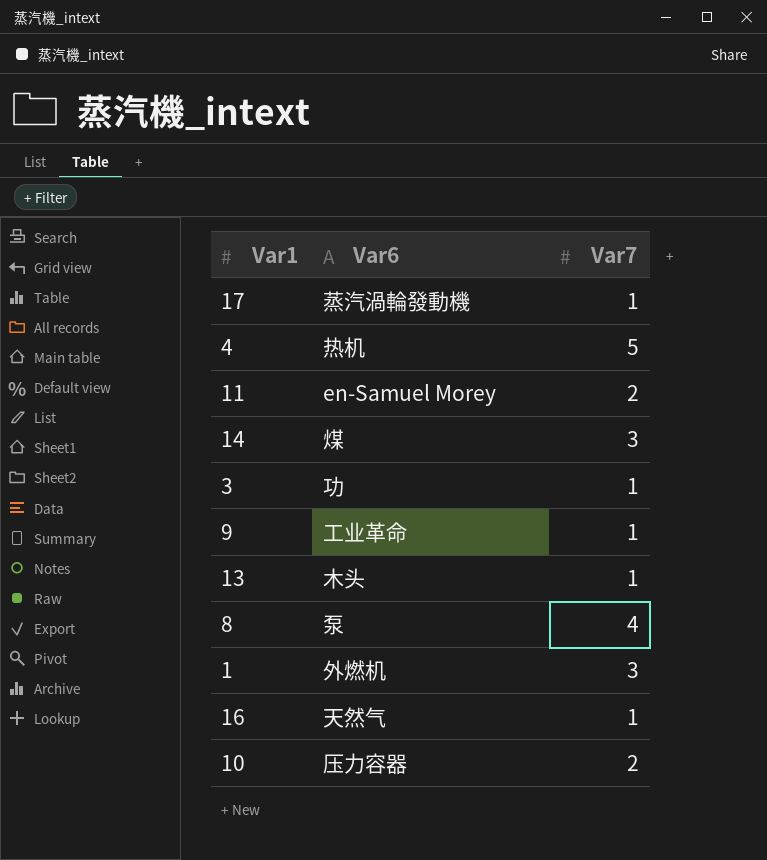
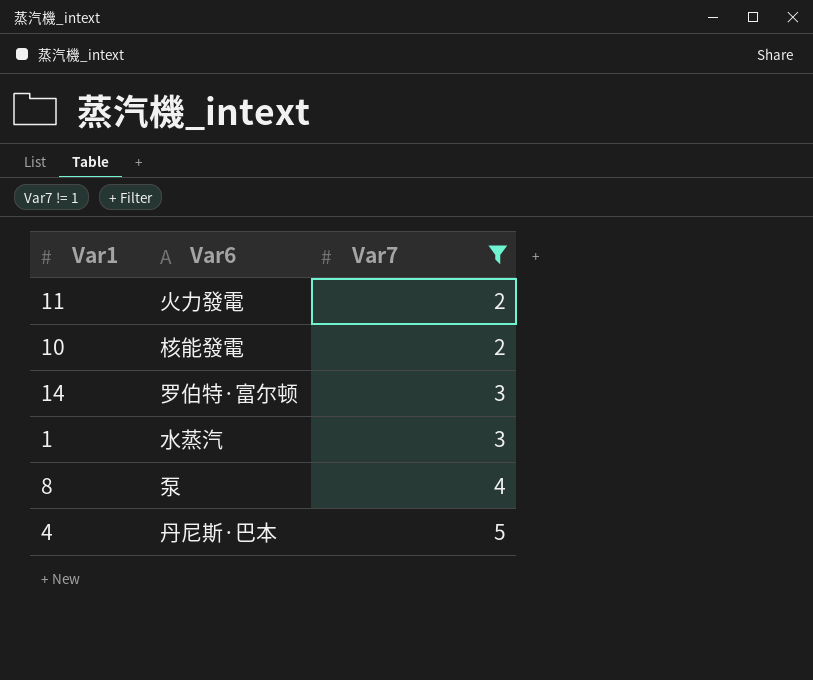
filter: none -> Var7 != 1
row order: none -> Var7 ascending
11 | Var6: en-Samuel Morey -> 火力發電
10 | Var6: 压力容器 -> 核能發電
14 | Var6: 煤 -> 罗伯特·富尔顿
1 | Var6: 外燃机 -> 水蒸汽
4 | Var6: 热机 -> 丹尼斯·巴本

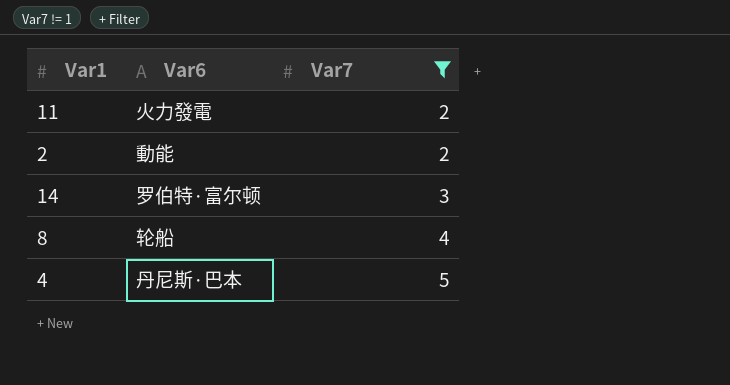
row 10: 核能發電 | 2 -> none
row 1: 水蒸汽 | 3 -> none
row 2: none -> 動能 | 2
8 | Var6: 泵 -> 轮船

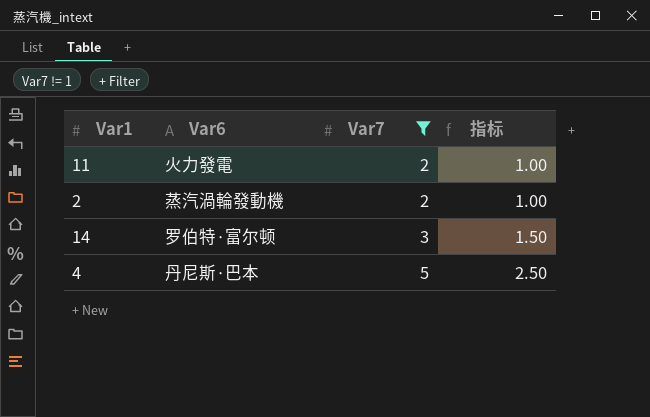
column 指标 | formula: none -> [Var7] * 0.5
row 8: 轮船 | 4 -> none
2 | Var6: 動能 -> 蒸汽渦輪發動機

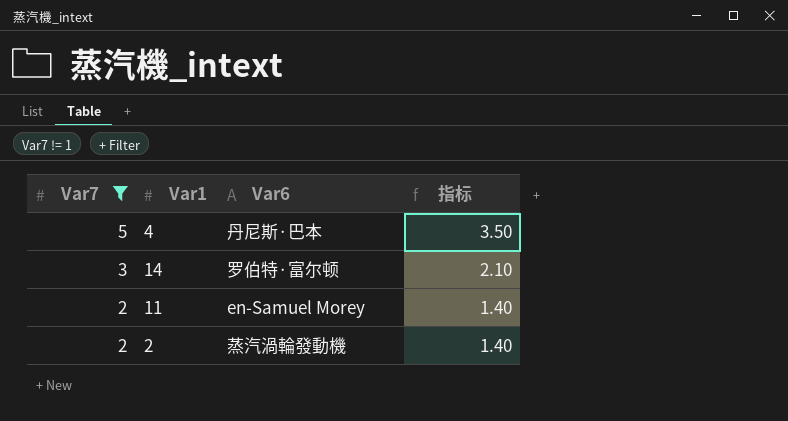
row order: Var7 ascending -> Var7 descending
column Var7 | position: 3 -> 1
column 指标 | formula: [Var7] * 0.5 -> [Var7] * 0.7
11 | Var6: 火力發電 -> en-Samuel Morey

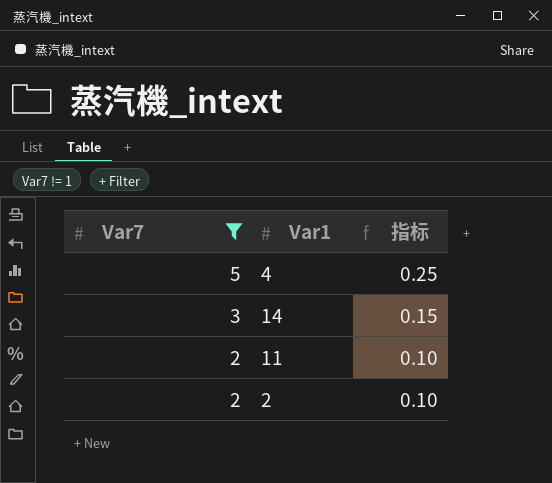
column Var6 | position: 3 -> none
column 指标 | formula: [Var7] * 0.7 -> [Var7] * 0.05

